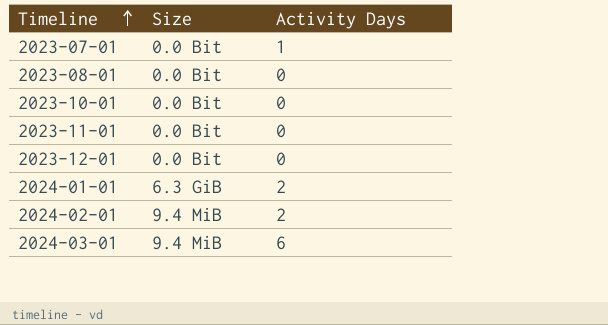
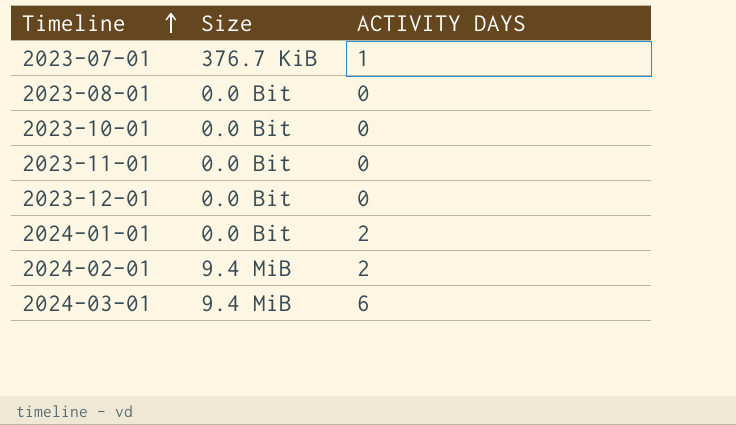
column name: Activity Days -> ACTIVITY DAYS
2023-07-01 | Size: 0.0 Bit -> 376.7 KiB
2024-01-01 | Size: 6.3 GiB -> 0.0 Bit

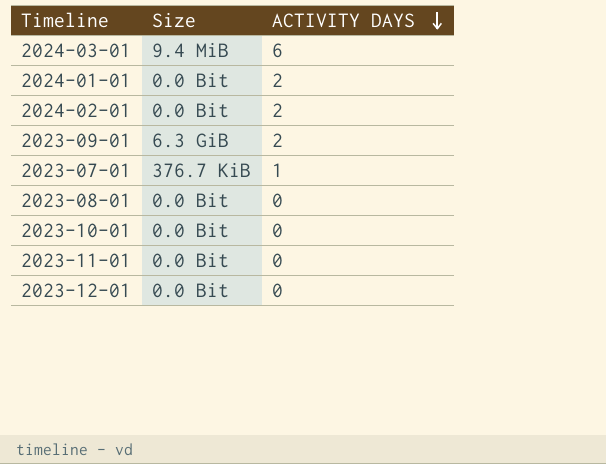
row order: Timeline ascending -> ACTIVITY DAYS descending
2024-02-01 | Size: 9.4 MiB -> 0.0 Bit
row 2023-09-01: none -> 6.3 GiB | 2

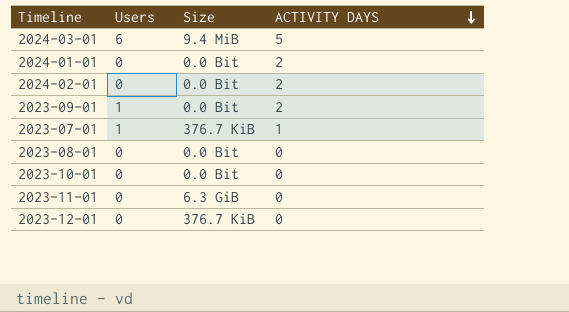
column Users | position: none -> 2
2024-03-01 | ACTIVITY DAYS: 6 -> 5
2023-09-01 | Size: 6.3 GiB -> 0.0 Bit
2023-11-01 | Size: 0.0 Bit -> 6.3 GiB
2023-12-01 | Size: 0.0 Bit -> 376.7 KiB

